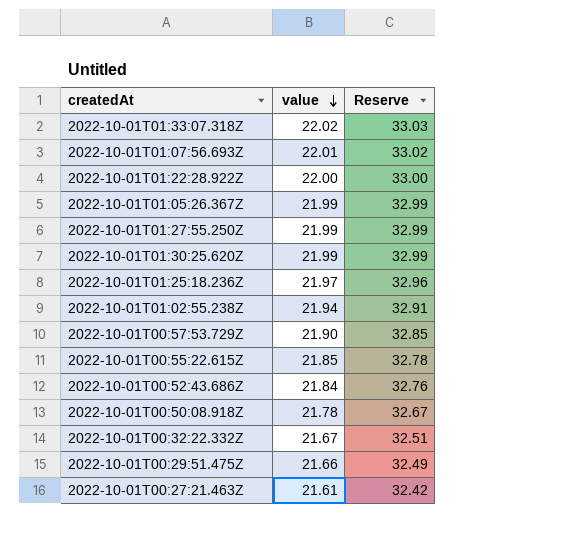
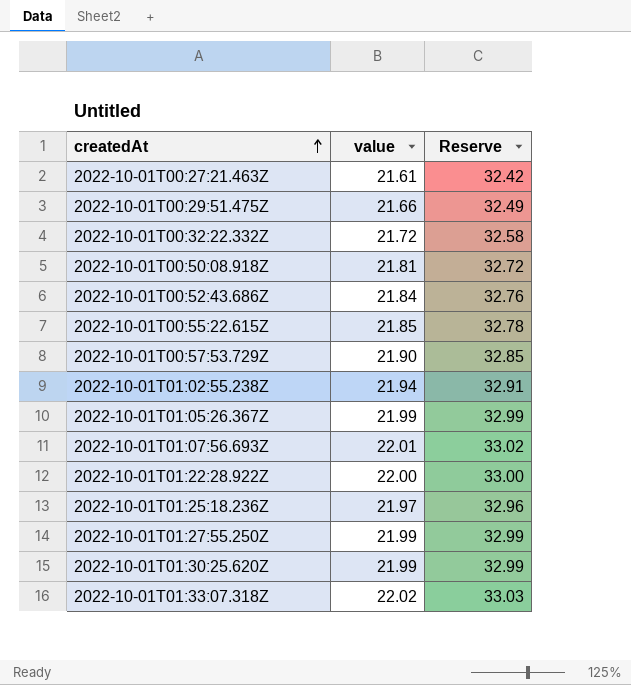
row order: value descending -> createdAt ascending
2022-10-01T00:32:22.332Z | value: 21.67 -> 21.72
2022-10-01T00:32:22.332Z | Reserve: 32.51 -> 32.58
2022-10-01T00:50:08.918Z | value: 21.78 -> 21.81
2022-10-01T00:50:08.918Z | Reserve: 32.67 -> 32.72

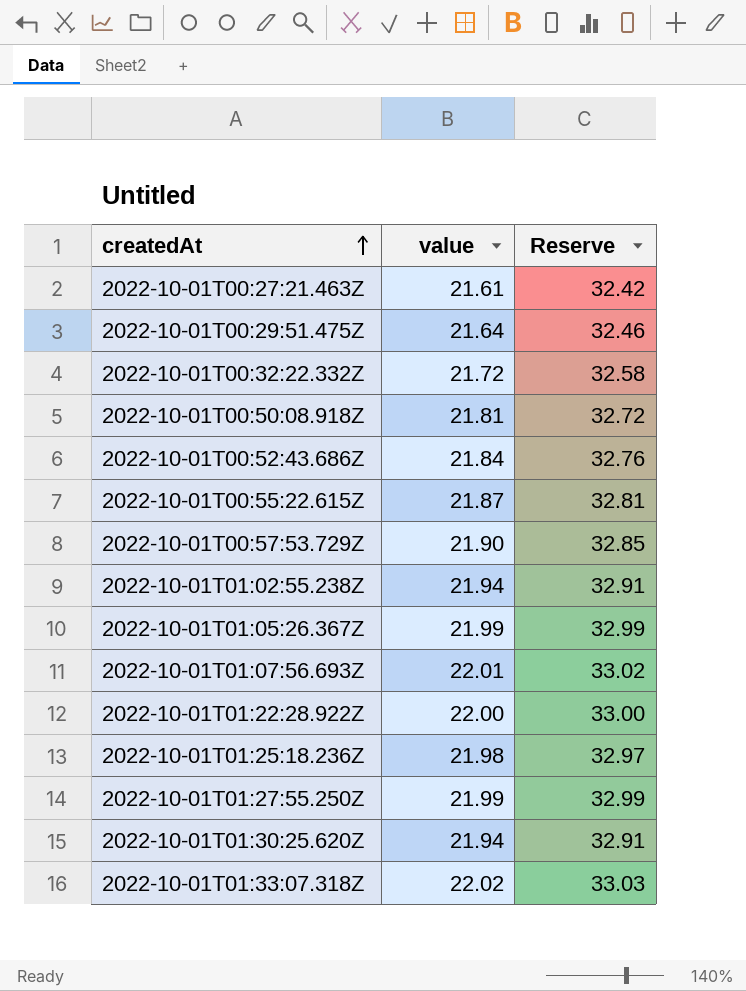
2022-10-01T00:29:51.475Z | value: 21.66 -> 21.64
2022-10-01T00:29:51.475Z | Reserve: 32.49 -> 32.46
2022-10-01T00:55:22.615Z | value: 21.85 -> 21.87
2022-10-01T00:55:22.615Z | Reserve: 32.78 -> 32.81
2022-10-01T01:25:18.236Z | value: 21.97 -> 21.98
2022-10-01T01:25:18.236Z | Reserve: 32.96 -> 32.97
2022-10-01T01:30:25.620Z | value: 21.99 -> 21.94
2022-10-01T01:30:25.620Z | Reserve: 32.99 -> 32.91

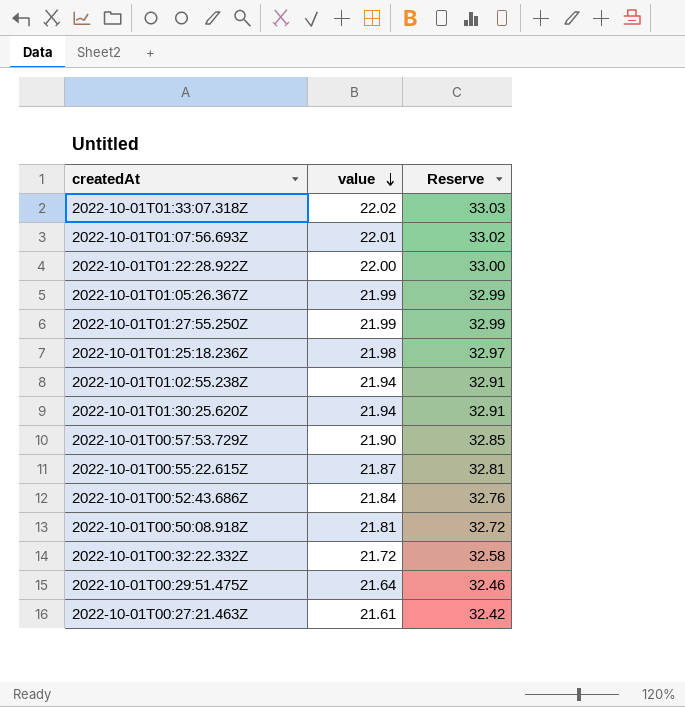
row order: createdAt ascending -> value descending

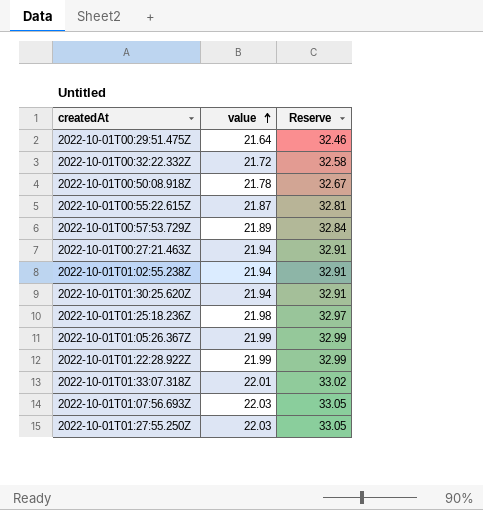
row order: value descending -> value ascending
row 2022-10-01T00:52:43.686Z: 21.84 | 32.76 -> none
2022-10-01T00:50:08.918Z | value: 21.81 -> 21.78
2022-10-01T00:50:08.918Z | Reserve: 32.72 -> 32.67
2022-10-01T00:57:53.729Z | value: 21.90 -> 21.89
2022-10-01T00:57:53.729Z | Reserve: 32.85 -> 32.84
2022-10-01T00:27:21.463Z | value: 21.61 -> 21.94
2022-10-01T00:27:21.463Z | Reserve: 32.42 -> 32.91
2022-10-01T01:22:28.922Z | value: 22.00 -> 21.99
2022-10-01T01:22:28.922Z | Reserve: 33.00 -> 32.99
2022-10-01T01:33:07.318Z | value: 22.02 -> 22.01
2022-10-01T01:33:07.318Z | Reserve: 33.03 -> 33.02
2022-10-01T01:07:56.693Z | value: 22.01 -> 22.03
2022-10-01T01:07:56.693Z | Reserve: 33.02 -> 33.05
2022-10-01T01:27:55.250Z | value: 21.99 -> 22.03
2022-10-01T01:27:55.250Z | Reserve: 32.99 -> 33.05

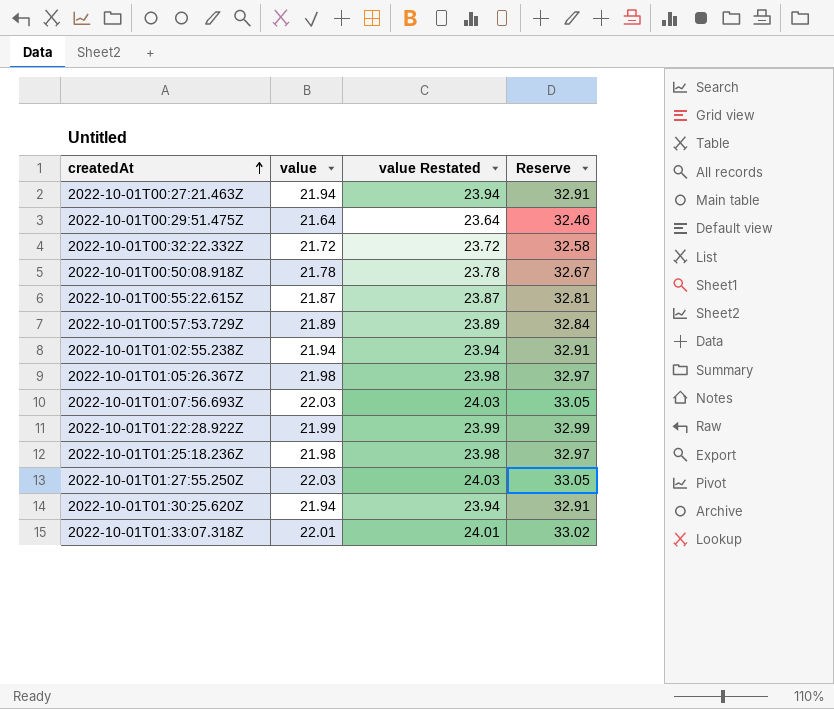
row order: value ascending -> createdAt ascending
column value Restated | formula: none -> [value] + 2
2022-10-01T01:05:26.367Z | value: 21.99 -> 21.98
2022-10-01T01:05:26.367Z | Reserve: 32.99 -> 32.97

